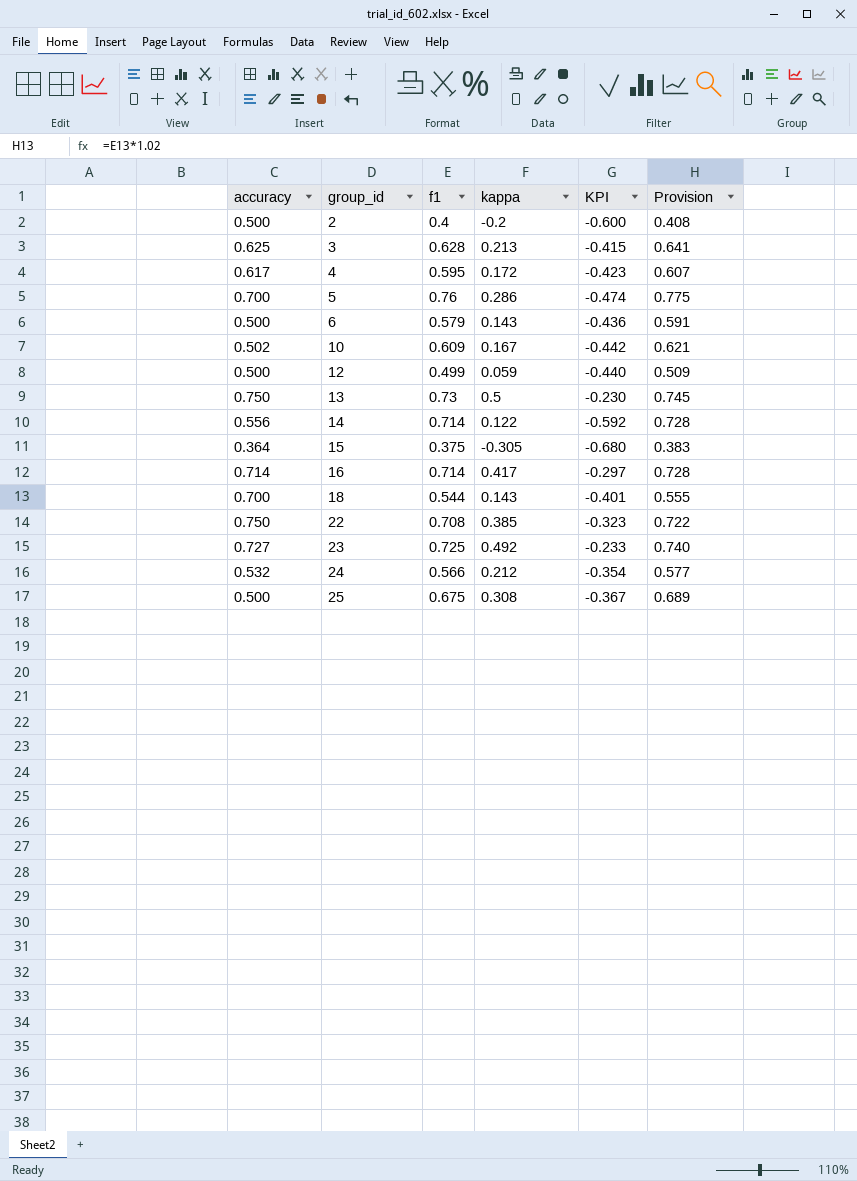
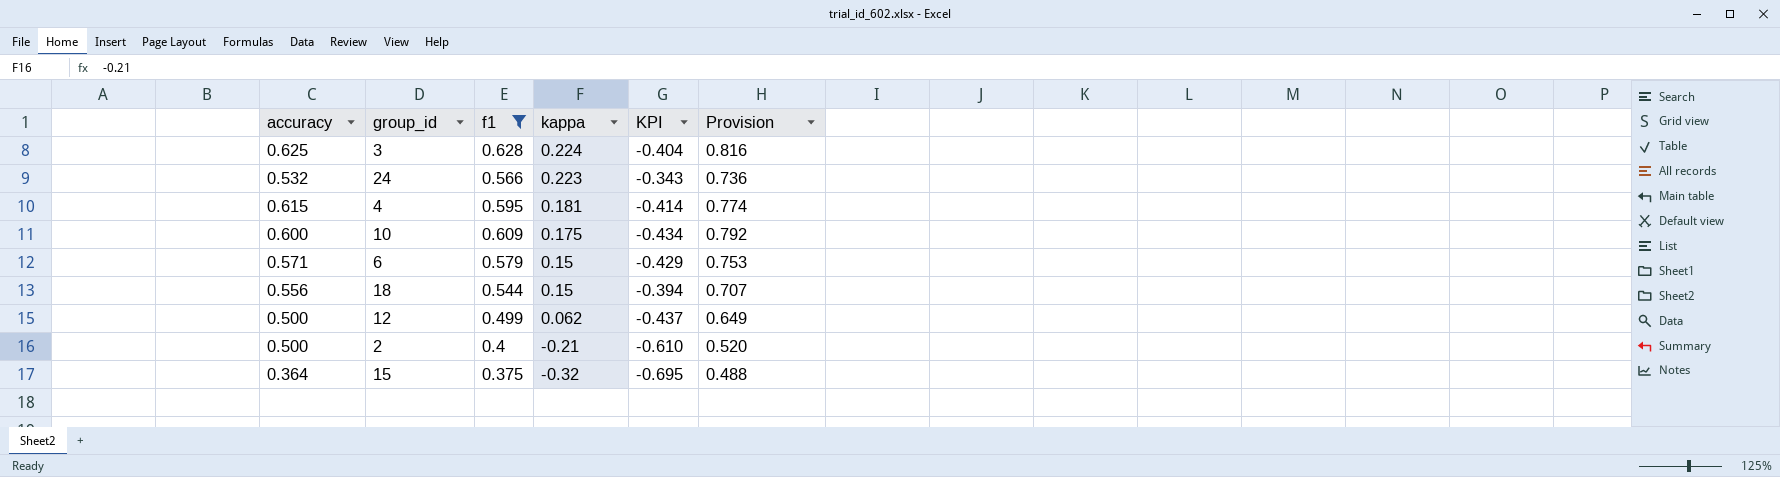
filter: none -> f1 <= 0.628
row order: group_id ascending -> kappa descending
column Provision | formula: [f1] * 1.02 -> [f1] * 1.3
3 | kappa: 0.213 -> 0.224
3 | KPI: -0.415 -> -0.404
24 | kappa: 0.212 -> 0.223
24 | KPI: -0.354 -> -0.343
4 | accuracy: 0.617 -> 0.615
4 | kappa: 0.172 -> 0.181
4 | KPI: -0.423 -> -0.414
10 | accuracy: 0.502 -> 0.600
10 | kappa: 0.167 -> 0.175
10 | KPI: -0.442 -> -0.434
6 | accuracy: 0.500 -> 0.571
6 | kappa: 0.143 -> 0.15
6 | KPI: -0.436 -> -0.429
18 | accuracy: 0.700 -> 0.556
18 | kappa: 0.143 -> 0.15
18 | KPI: -0.401 -> -0.394
12 | kappa: 0.059 -> 0.062
12 | KPI: -0.440 -> -0.437
2 | kappa: -0.2 -> -0.21
2 | KPI: -0.600 -> -0.610
15 | kappa: -0.305 -> -0.32
15 | KPI: -0.680 -> -0.695

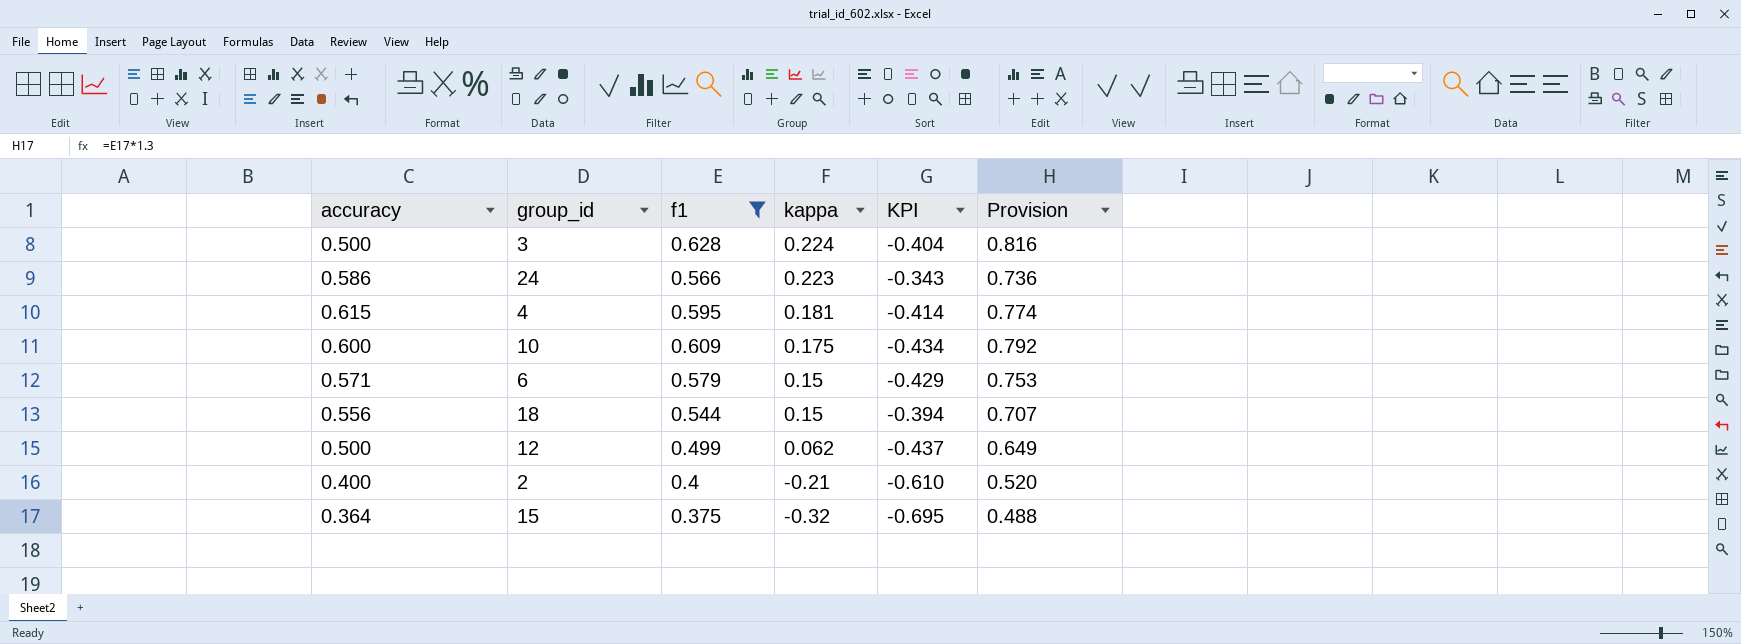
3 | accuracy: 0.625 -> 0.500
24 | accuracy: 0.532 -> 0.586
2 | accuracy: 0.500 -> 0.400

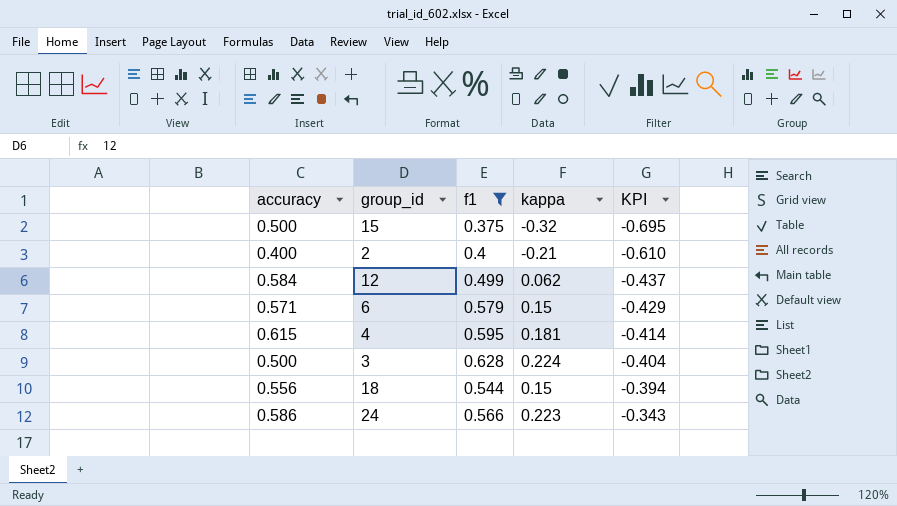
row order: kappa descending -> KPI ascending
column Provision | formula: [f1] * 1.3 -> none
row 10: 0.600 | 0.609 | 0.175 | -0.434 | 0.792 -> none
15 | accuracy: 0.364 -> 0.500
12 | accuracy: 0.500 -> 0.584

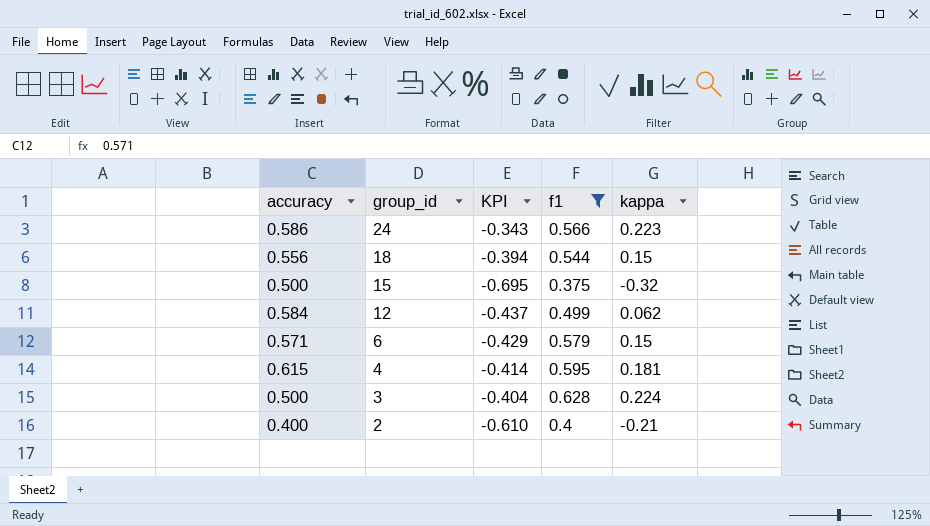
row order: KPI ascending -> group_id descending
column KPI | position: 5 -> 3

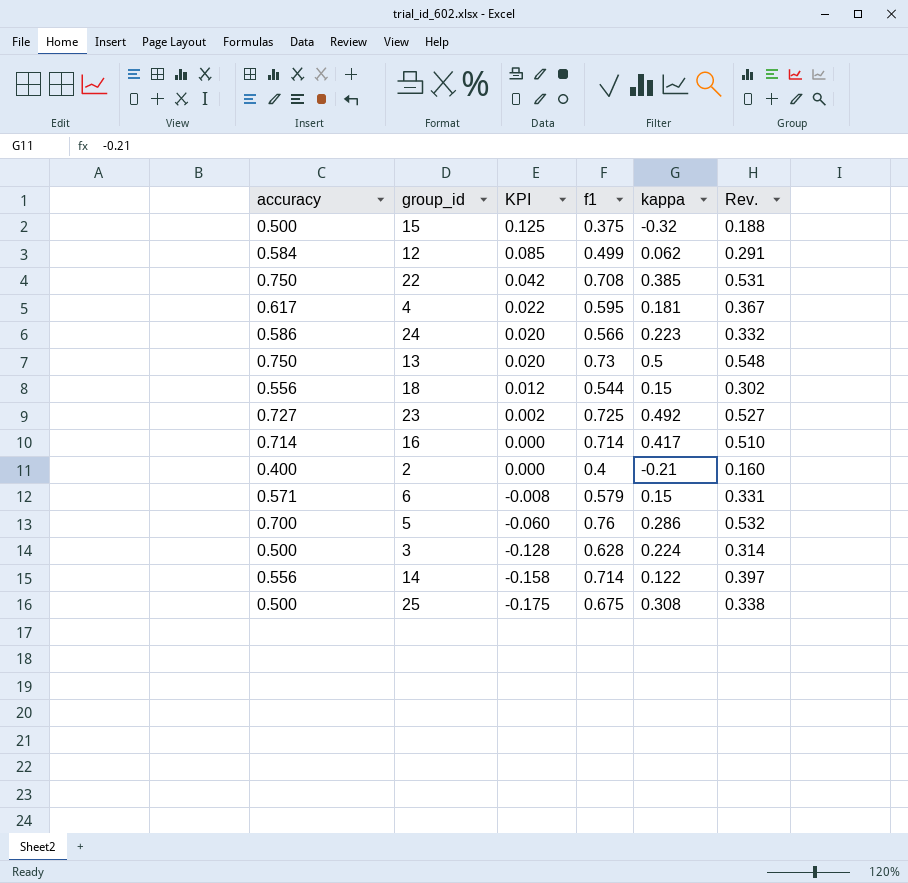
filter: f1 <= 0.628 -> none
row order: group_id descending -> KPI descending
column KPI | formula: [kappa] - [f1] -> [accuracy] - [f1]
column Rev. | formula: none -> [accuracy] * [f1]
4 | accuracy: 0.615 -> 0.617

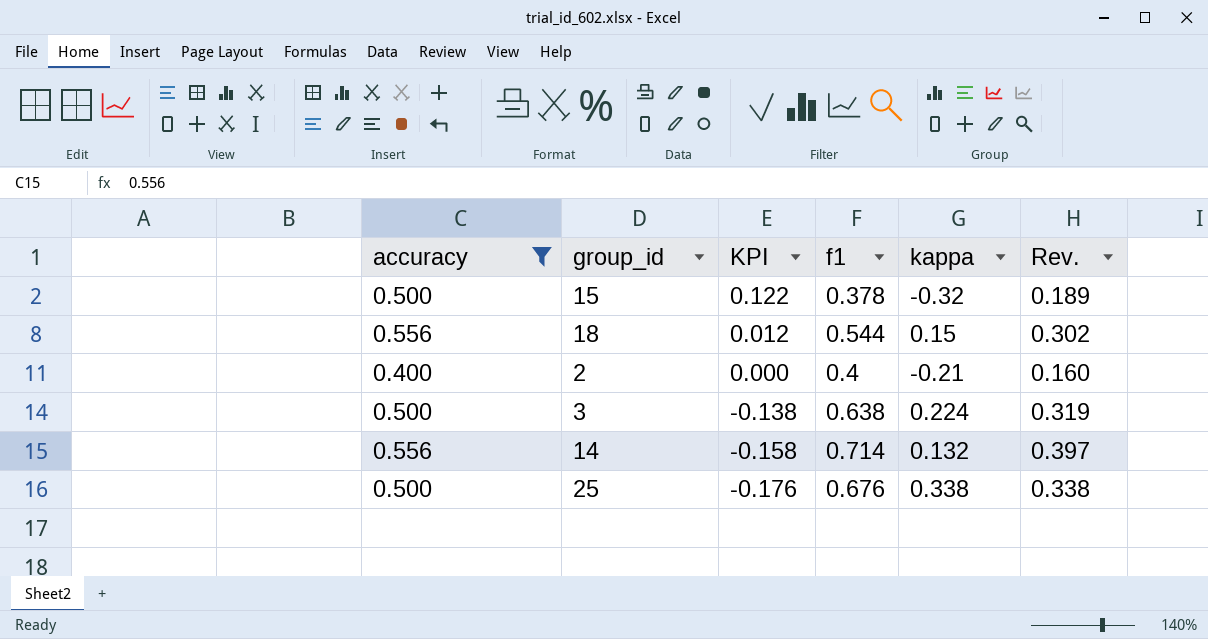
filter: none -> accuracy <= 0.556
15 | KPI: 0.125 -> 0.122
15 | f1: 0.375 -> 0.378
15 | Rev.: 0.188 -> 0.189
3 | KPI: -0.128 -> -0.138
3 | f1: 0.628 -> 0.638
3 | Rev.: 0.314 -> 0.319
14 | kappa: 0.122 -> 0.132
25 | KPI: -0.175 -> -0.176
25 | f1: 0.675 -> 0.676
25 | kappa: 0.308 -> 0.338

